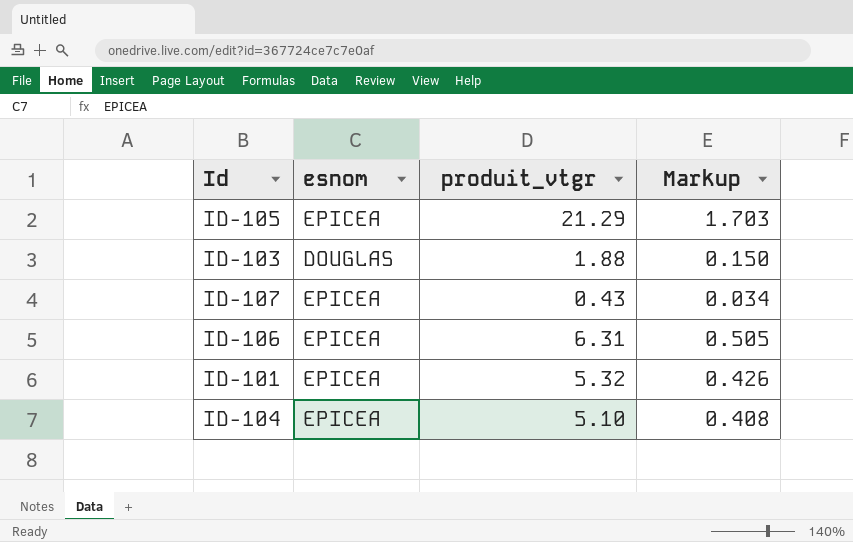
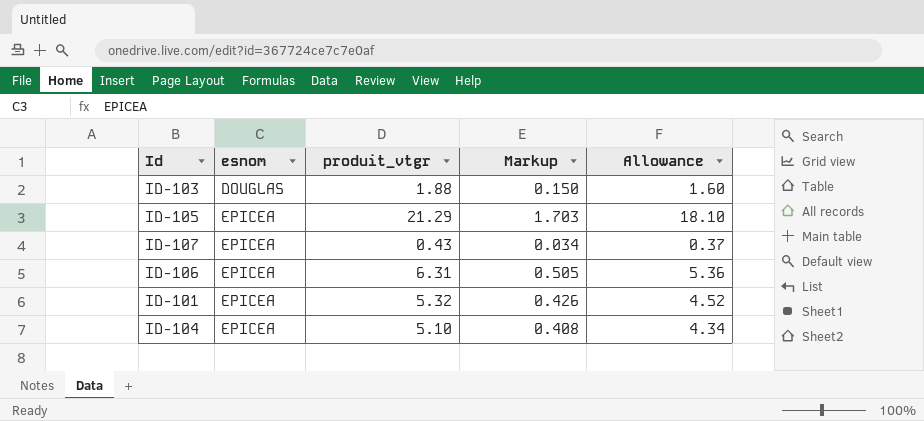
row order: none -> esnom ascending
column Allowance | formula: none -> [produit_vtgr] * 0.85

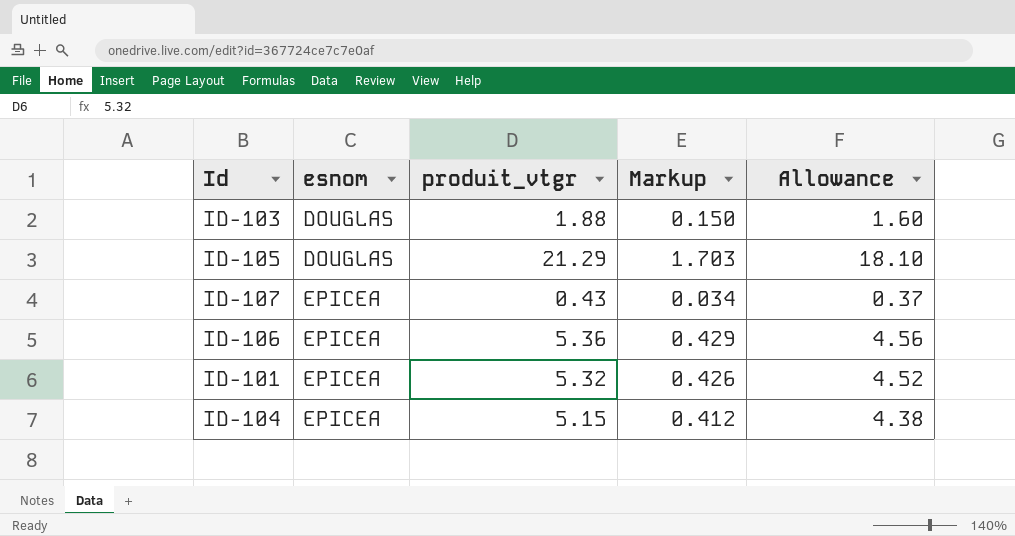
ID-105 | esnom: EPICEA -> DOUGLAS
ID-106 | produit_vtgr: 6.31 -> 5.36
ID-106 | Markup: 0.505 -> 0.429
ID-106 | Allowance: 5.36 -> 4.56
ID-104 | produit_vtgr: 5.10 -> 5.15
ID-104 | Markup: 0.408 -> 0.412
ID-104 | Allowance: 4.34 -> 4.38

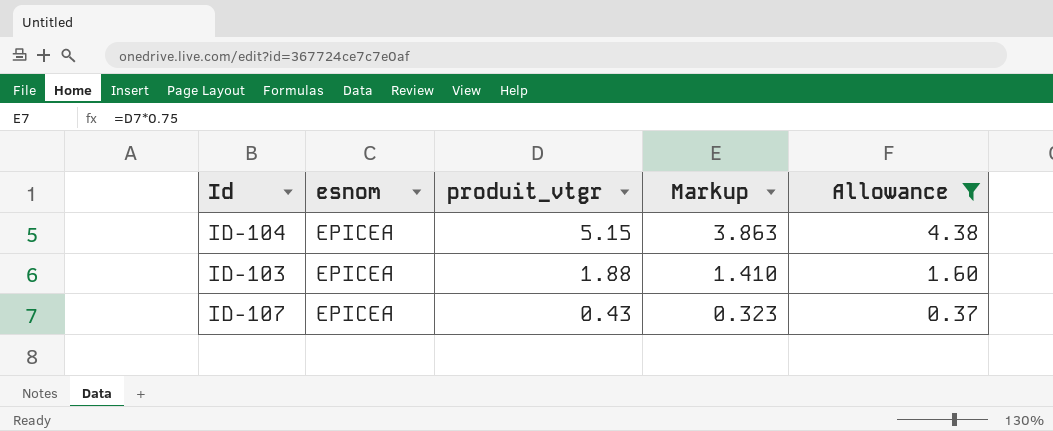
filter: none -> Allowance <= 4.38
row order: esnom ascending -> produit_vtgr descending
column Markup | formula: [produit_vtgr] * 0.08 -> [produit_vtgr] * 0.75
ID-103 | esnom: DOUGLAS -> EPICEA

